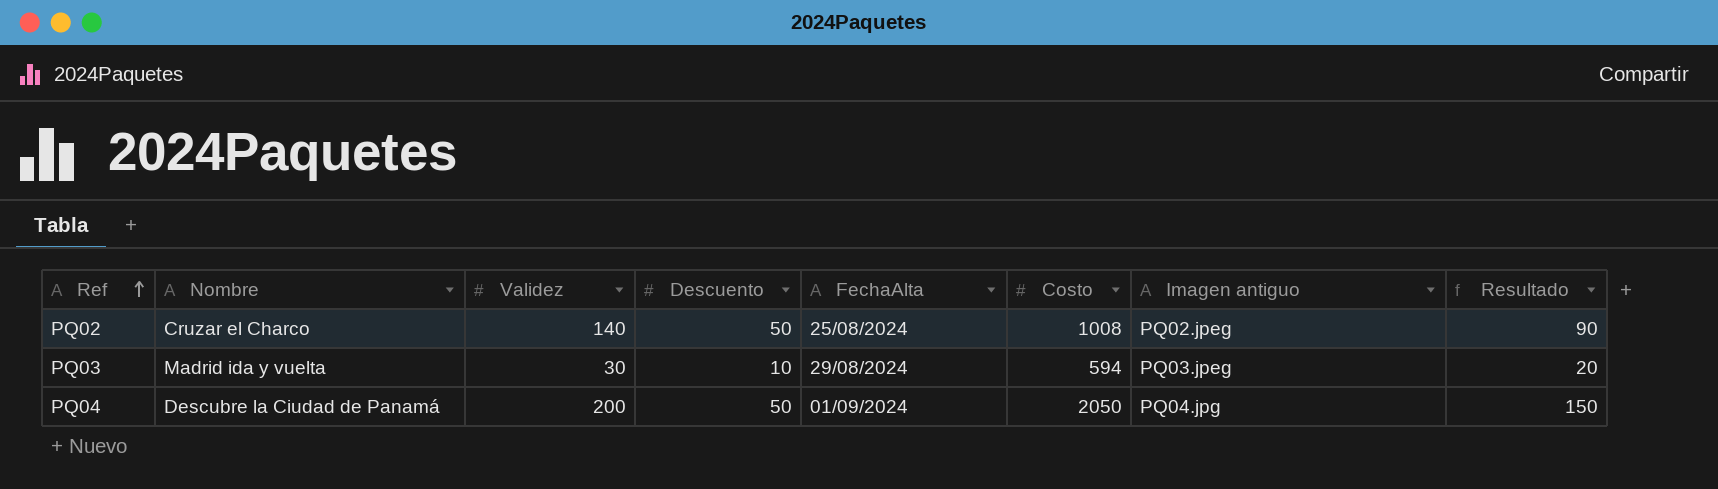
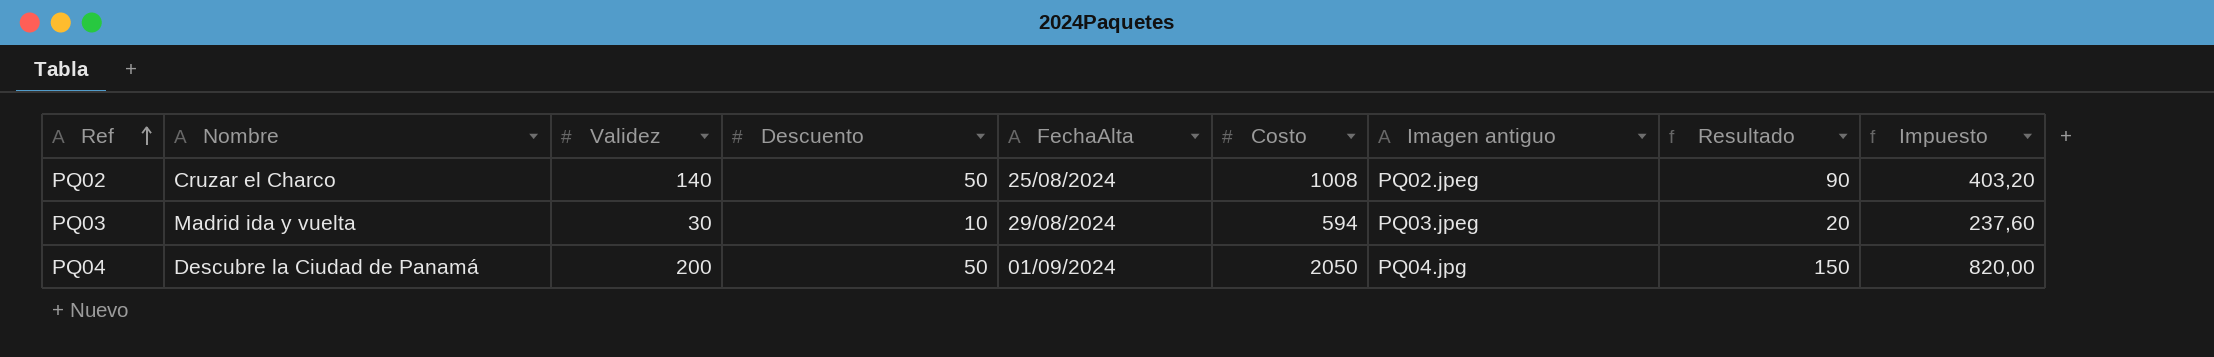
column Impuesto | formula: none -> [Costo] * 0,4

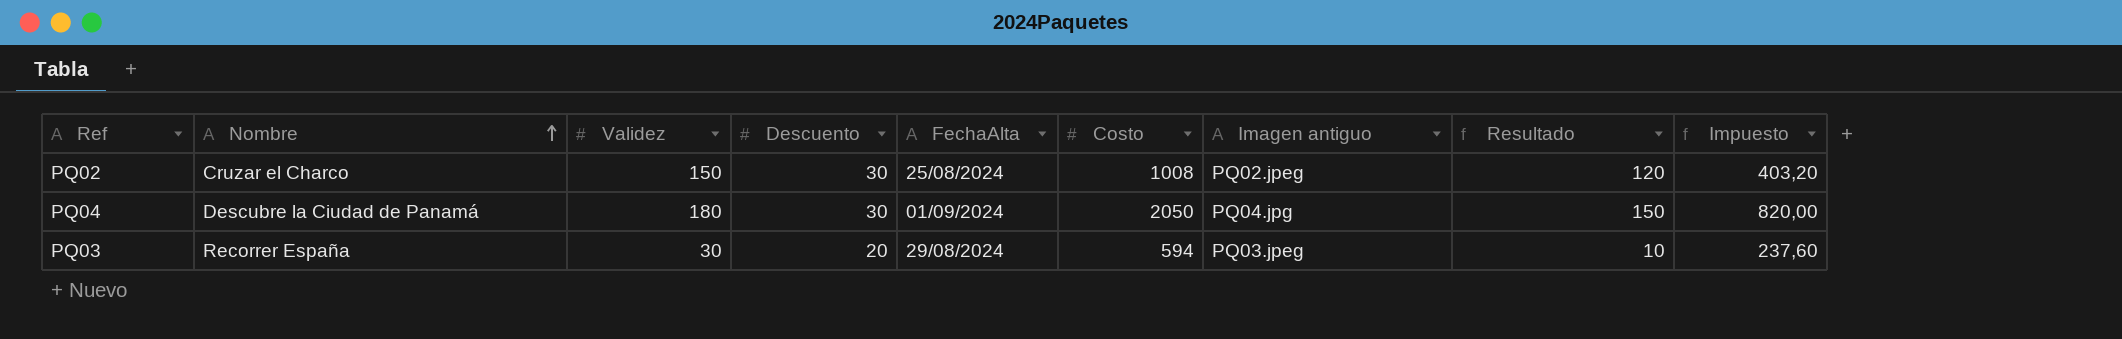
row order: Ref ascending -> Nombre ascending
PQ02 | Validez: 140 -> 150
PQ02 | Descuento: 50 -> 30
PQ02 | Resultado: 90 -> 120
PQ04 | Validez: 200 -> 180
PQ04 | Descuento: 50 -> 30
PQ03 | Nombre: Madrid ida y vuelta -> Recorrer España
PQ03 | Descuento: 10 -> 20
PQ03 | Resultado: 20 -> 10

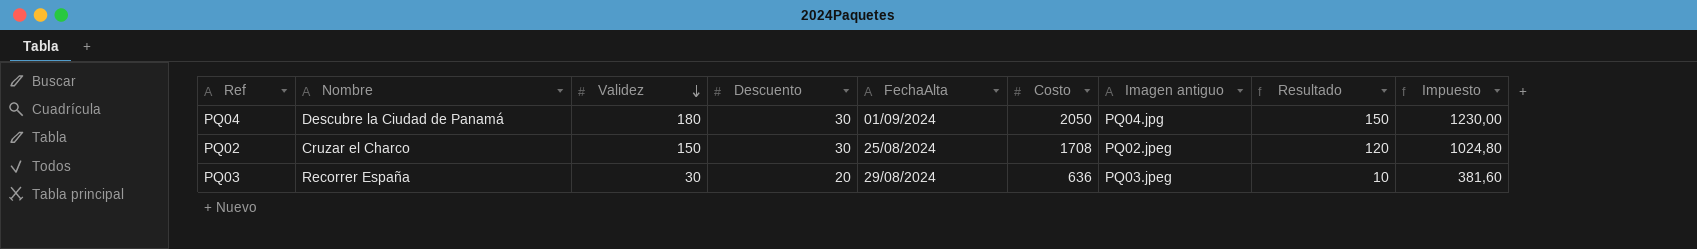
row order: Nombre ascending -> Validez descending
column Impuesto | formula: [Costo] * 0,4 -> [Costo] * 0,6
PQ02 | Costo: 1008 -> 1708
PQ03 | Costo: 594 -> 636

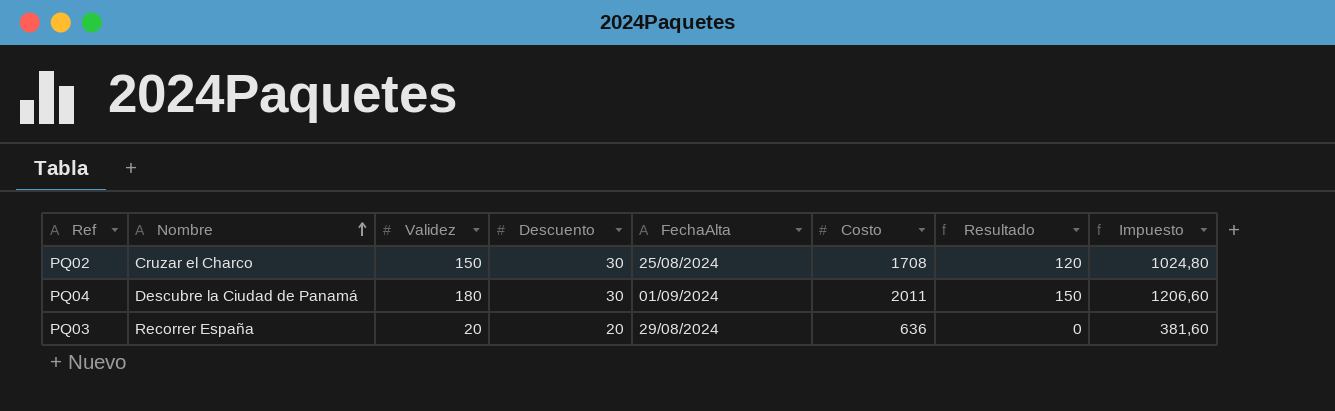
row order: Validez descending -> Nombre ascending
column Imagen antiguo | position: 7 -> none
PQ04 | Costo: 2050 -> 2011
PQ04 | Impuesto: 1230,00 -> 1206,60
PQ03 | Validez: 30 -> 20
PQ03 | Resultado: 10 -> 0

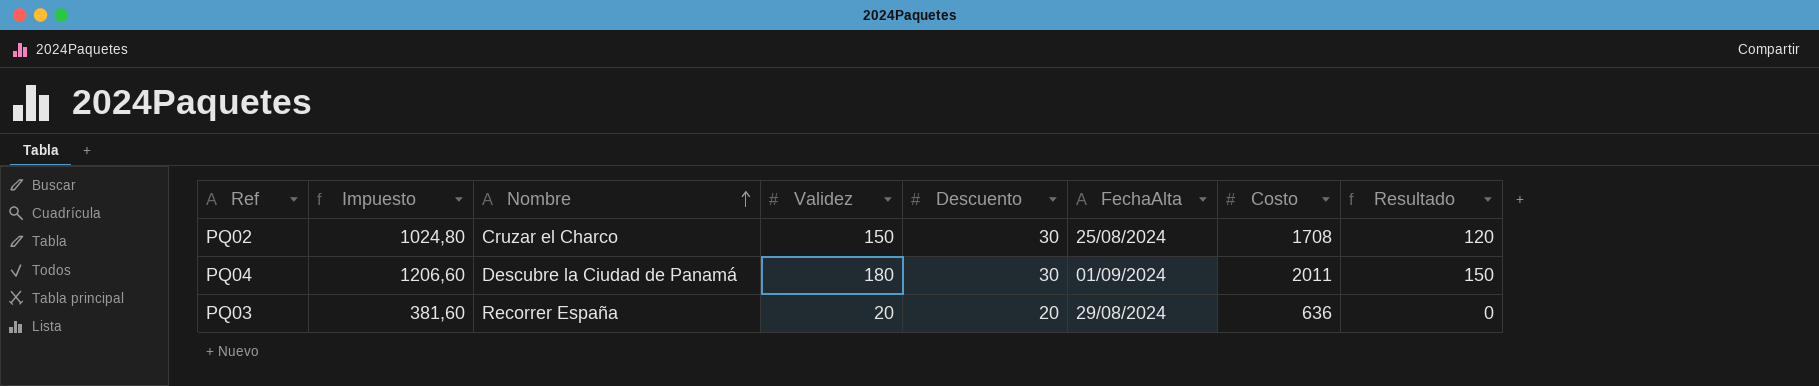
column Impuesto | position: 8 -> 2

